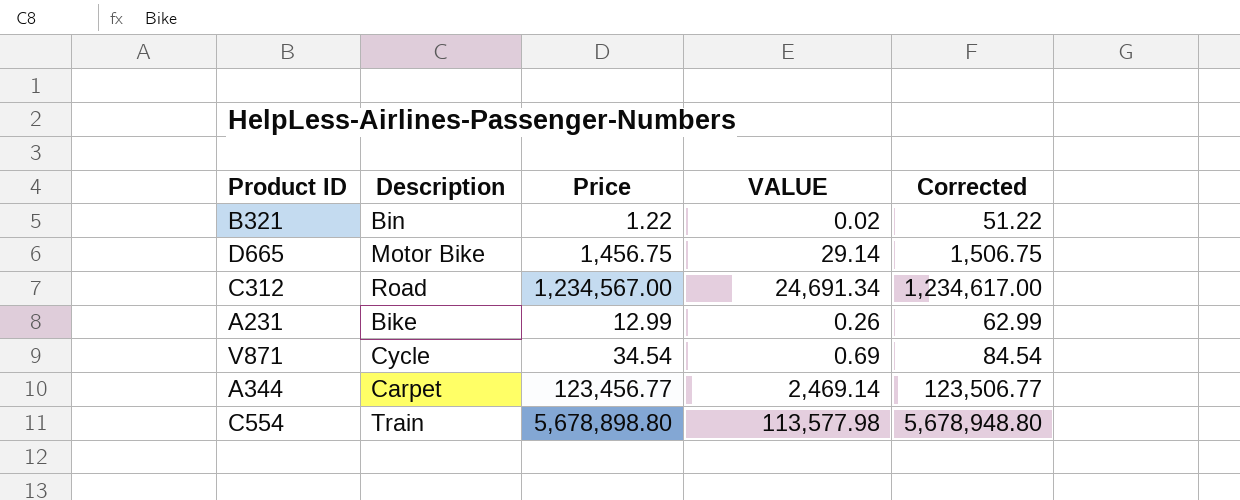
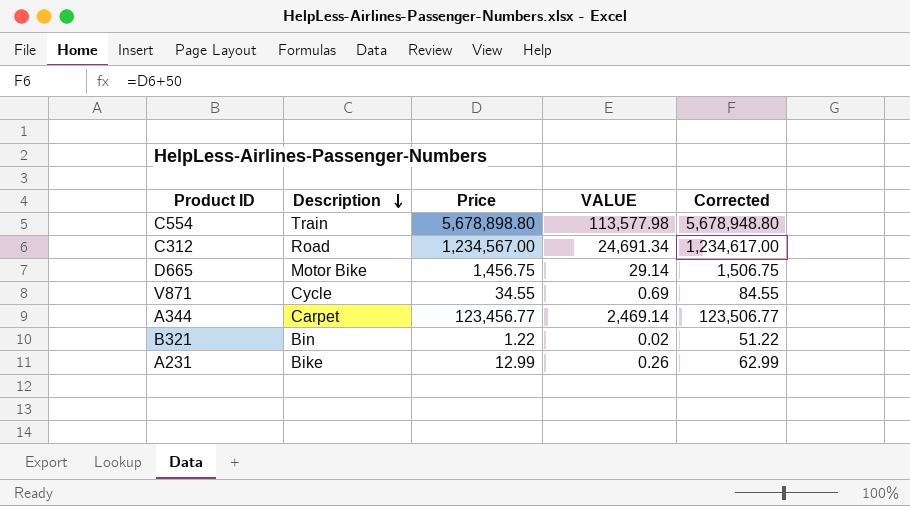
row order: none -> Description descending
V871 | Price: 34.54 -> 34.55
V871 | Corrected: 84.54 -> 84.55

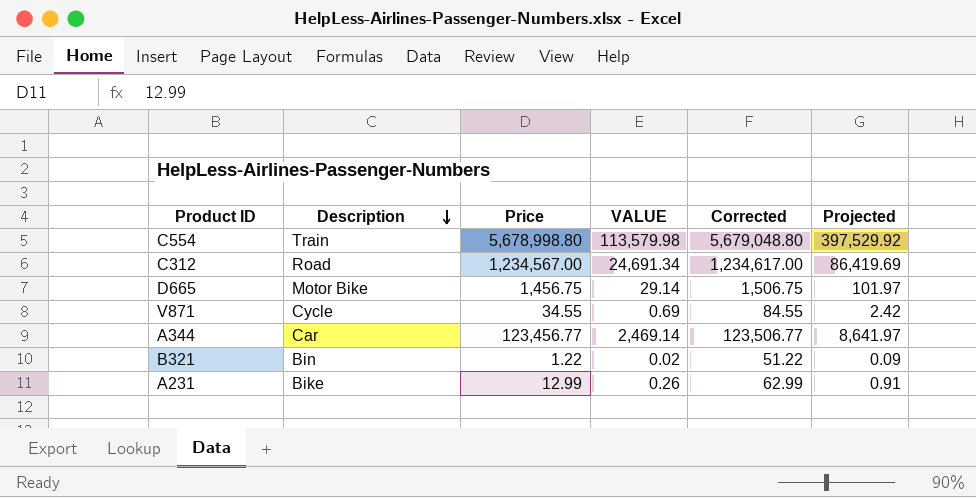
column Projected | formula: none -> [Price] * 0.07
C554 | Price: 5,678,898.80 -> 5,678,998.80
C554 | VALUE: 113,577.98 -> 113,579.98
C554 | Corrected: 5,678,948.80 -> 5,679,048.80
A344 | Description: Carpet -> Car

